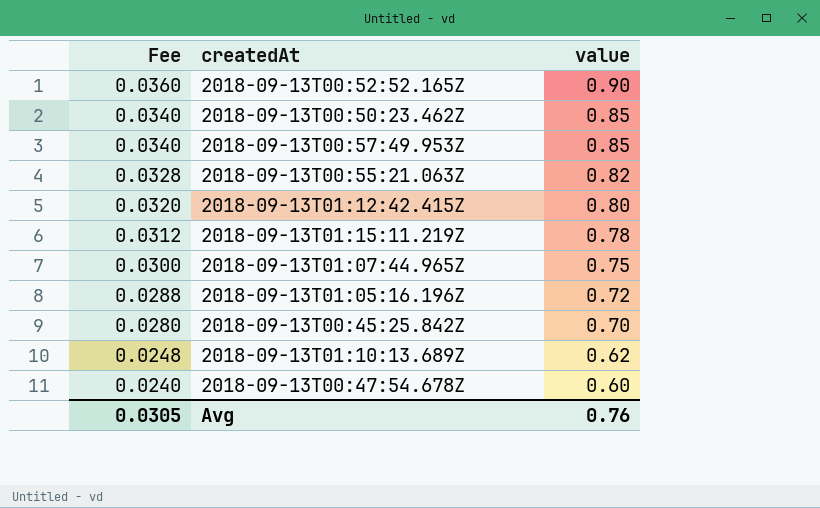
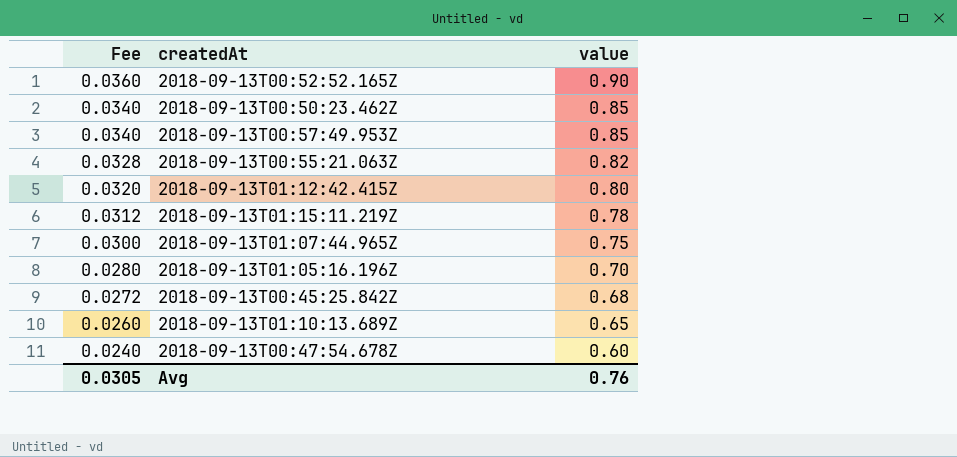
2018-09-13T01:05:16.196Z | Fee: 0.0288 -> 0.0280
2018-09-13T01:05:16.196Z | value: 0.72 -> 0.70
2018-09-13T00:45:25.842Z | Fee: 0.0280 -> 0.0272
2018-09-13T00:45:25.842Z | value: 0.70 -> 0.68
2018-09-13T01:10:13.689Z | Fee: 0.0248 -> 0.0260
2018-09-13T01:10:13.689Z | value: 0.62 -> 0.65

